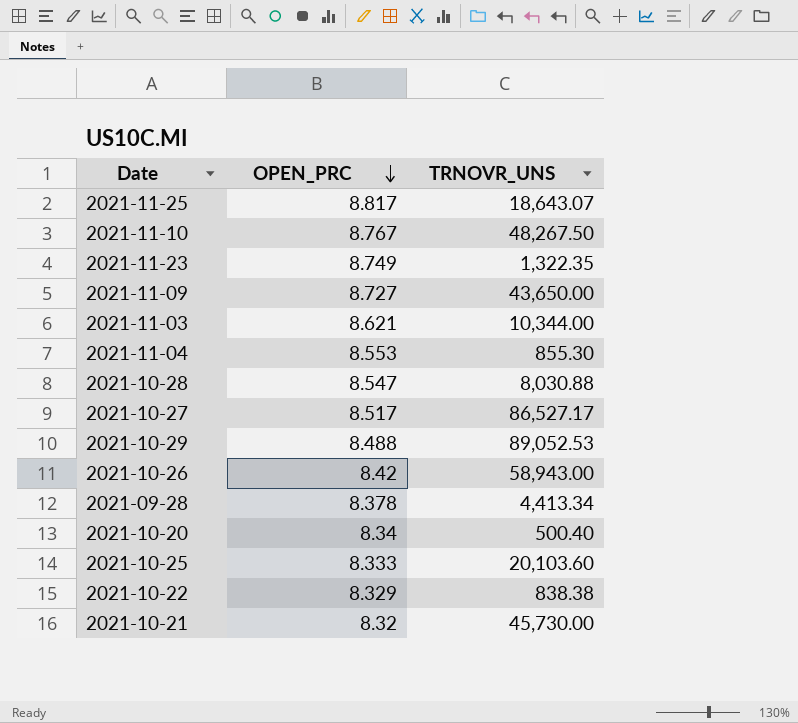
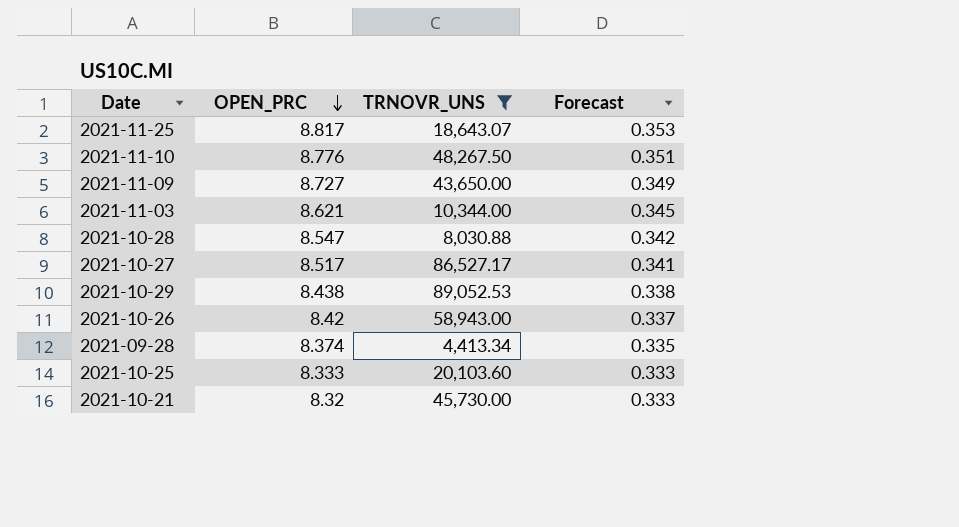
filter: none -> TRNOVR_UNS >= 4,413.34
column Forecast | formula: none -> [OPEN_PRC] * 0.04
2021-11-10 | OPEN_PRC: 8.767 -> 8.776
2021-10-29 | OPEN_PRC: 8.488 -> 8.438
2021-09-28 | OPEN_PRC: 8.378 -> 8.374

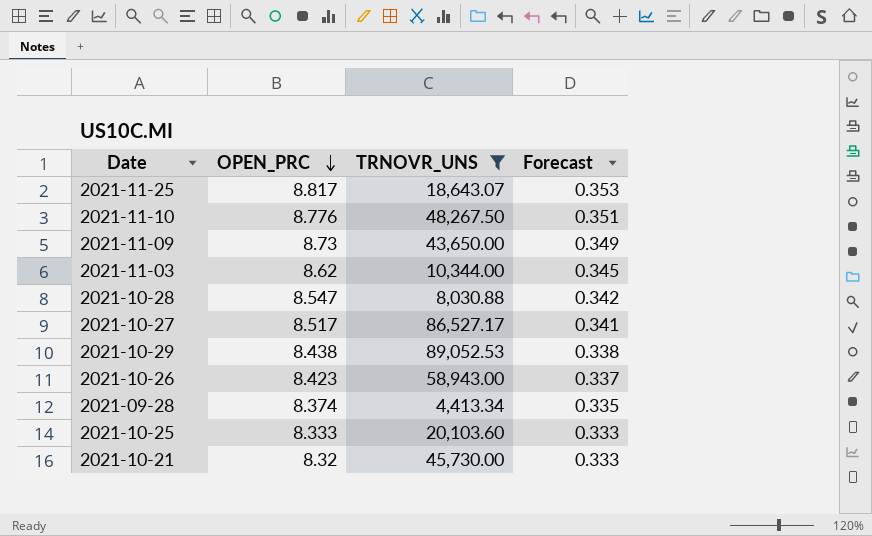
2021-11-09 | OPEN_PRC: 8.727 -> 8.73
2021-11-03 | OPEN_PRC: 8.621 -> 8.62
2021-10-26 | OPEN_PRC: 8.42 -> 8.423

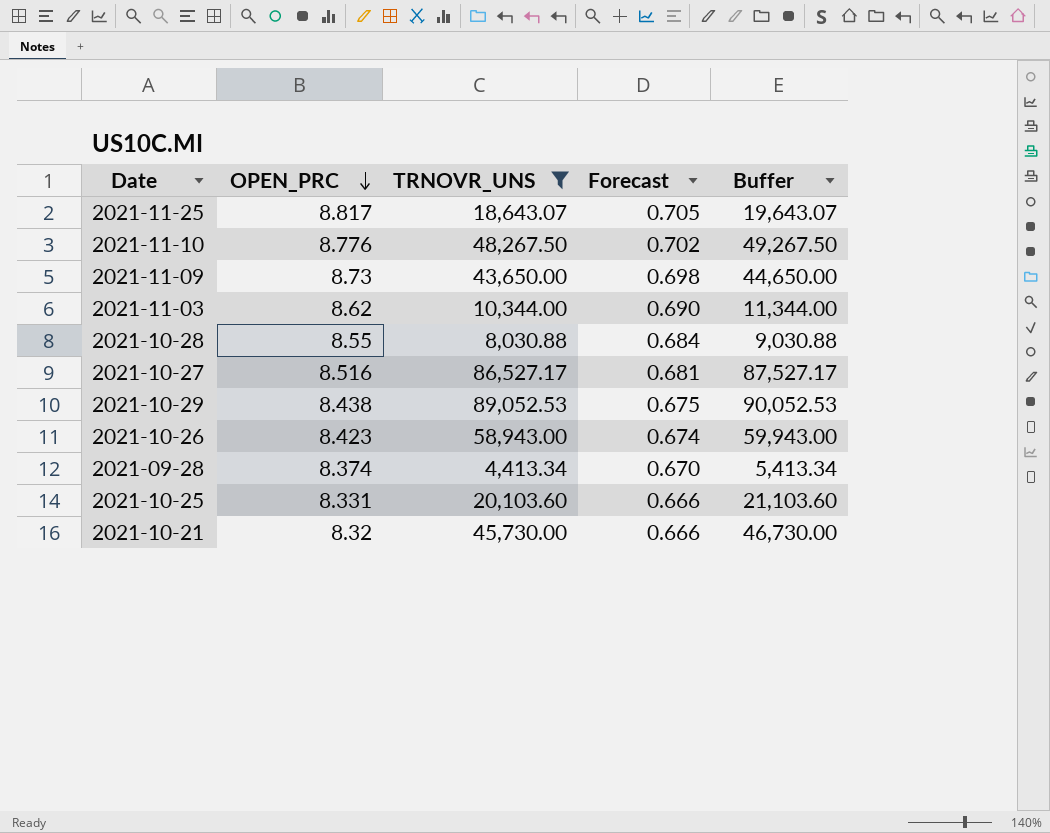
column Forecast | formula: [OPEN_PRC] * 0.04 -> [OPEN_PRC] * 0.08
column Buffer | formula: none -> [TRNOVR_UNS] + 1000
2021-10-28 | OPEN_PRC: 8.547 -> 8.55
2021-10-27 | OPEN_PRC: 8.517 -> 8.516
2021-10-25 | OPEN_PRC: 8.333 -> 8.331

